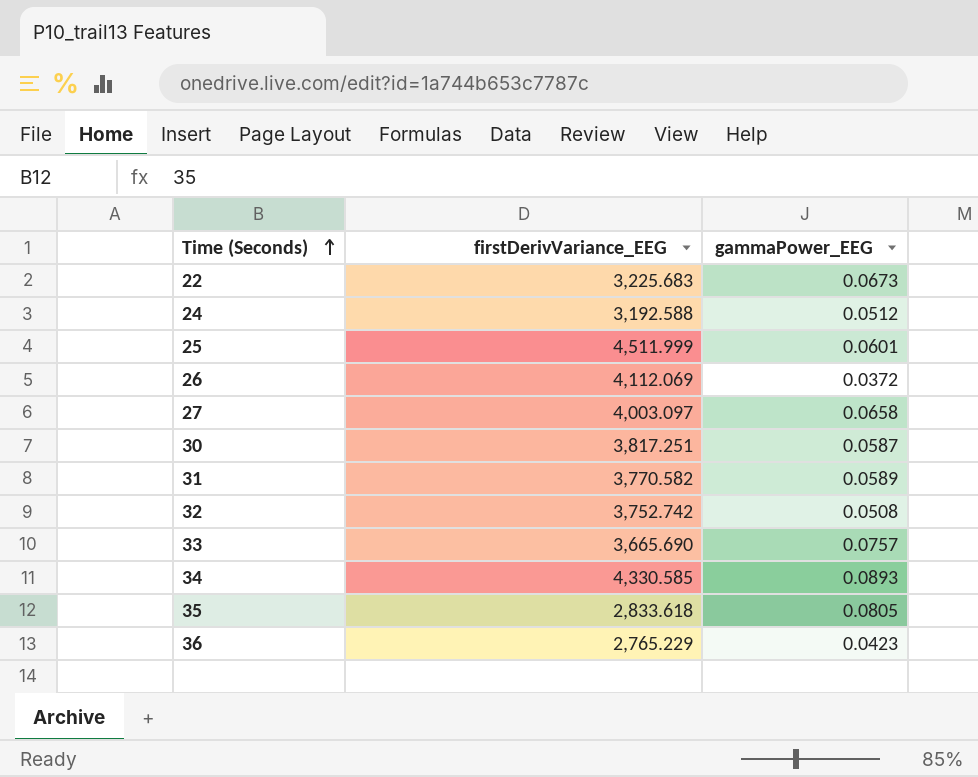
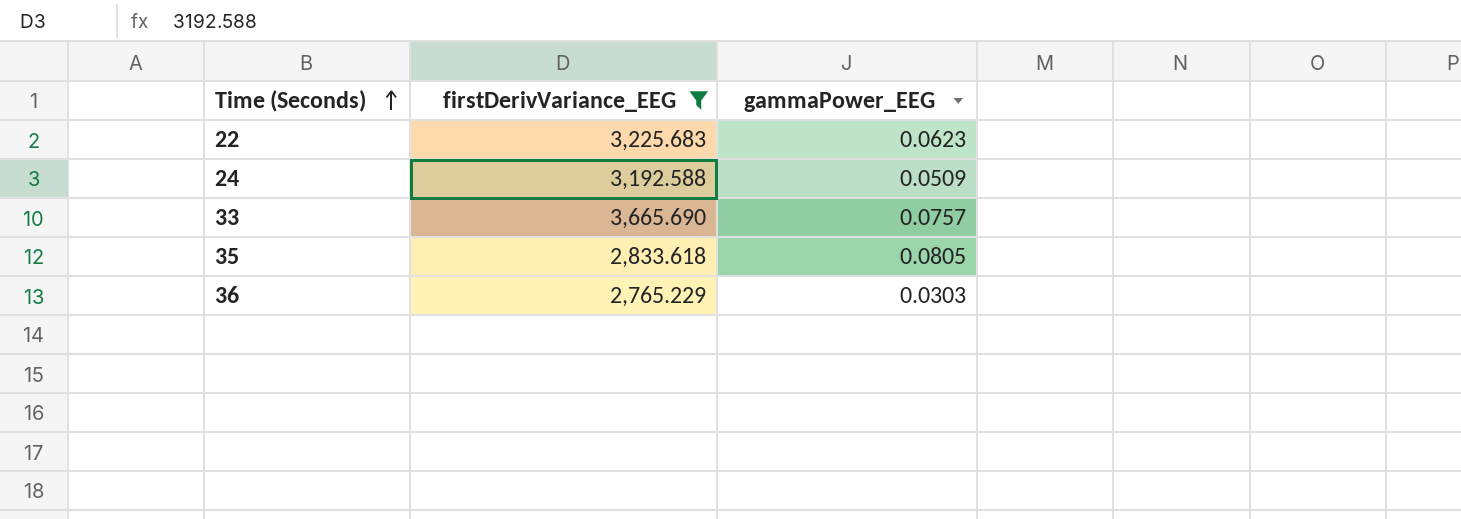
filter: none -> firstDerivVariance_EEG <= 3,665.690
22 | gammaPower_EEG: 0.0673 -> 0.0623
24 | gammaPower_EEG: 0.0512 -> 0.0509
36 | gammaPower_EEG: 0.0423 -> 0.0303

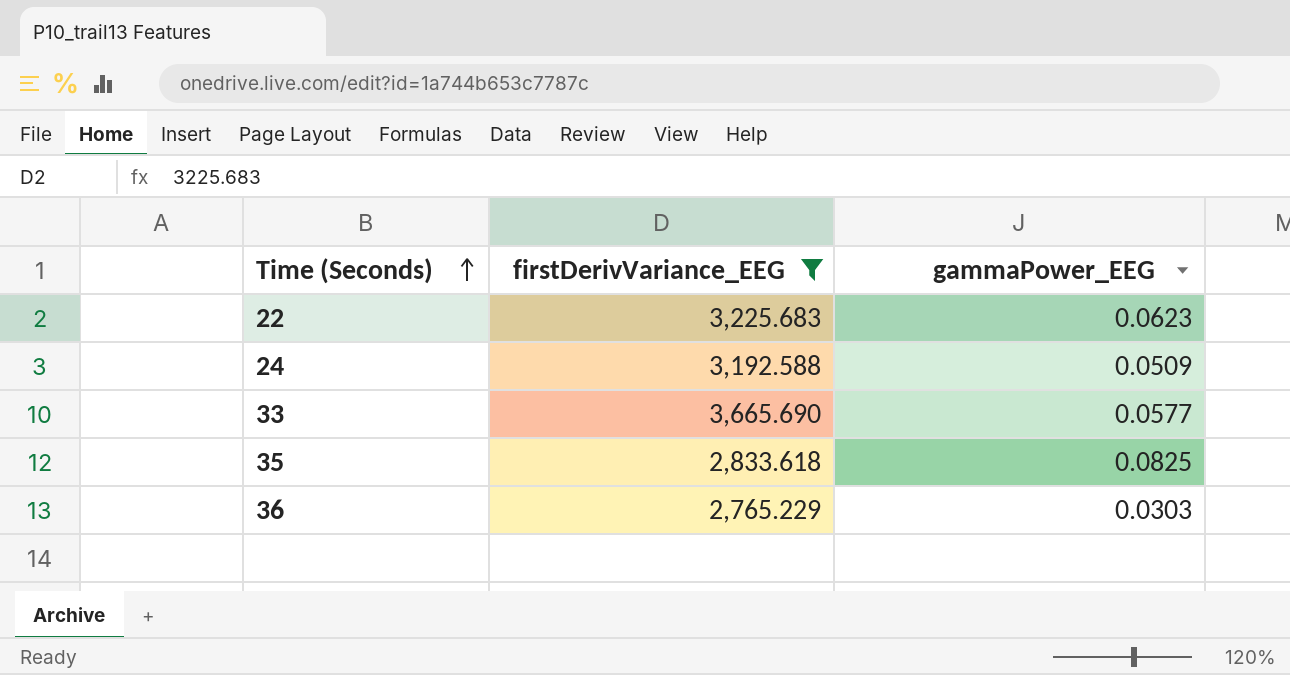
33 | gammaPower_EEG: 0.0757 -> 0.0577
35 | gammaPower_EEG: 0.0805 -> 0.0825

